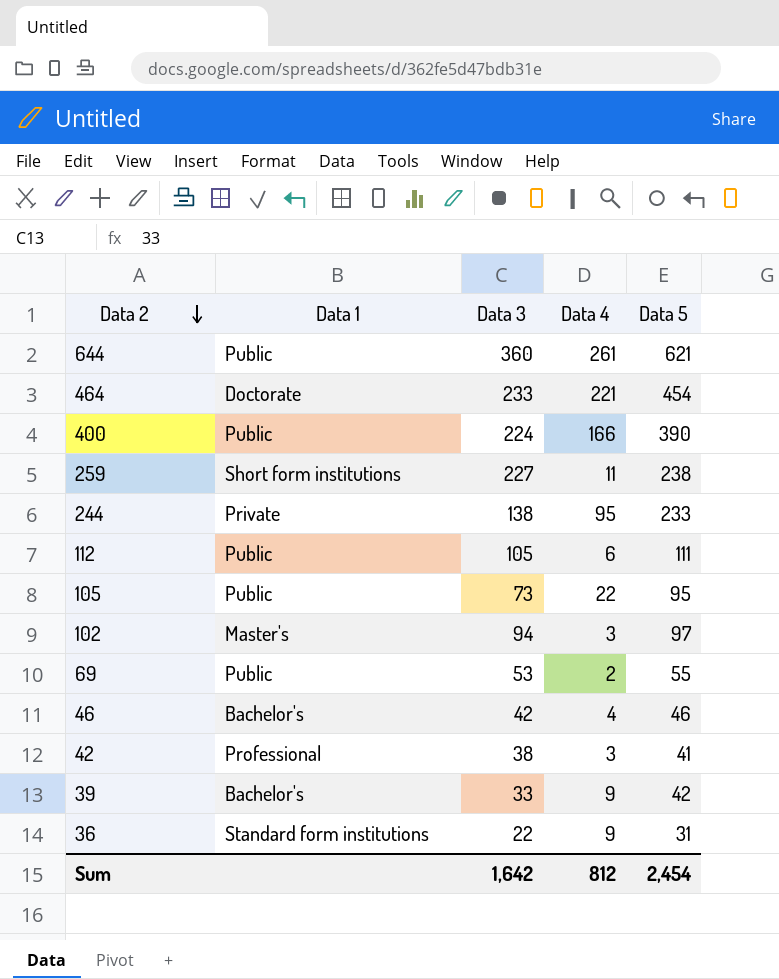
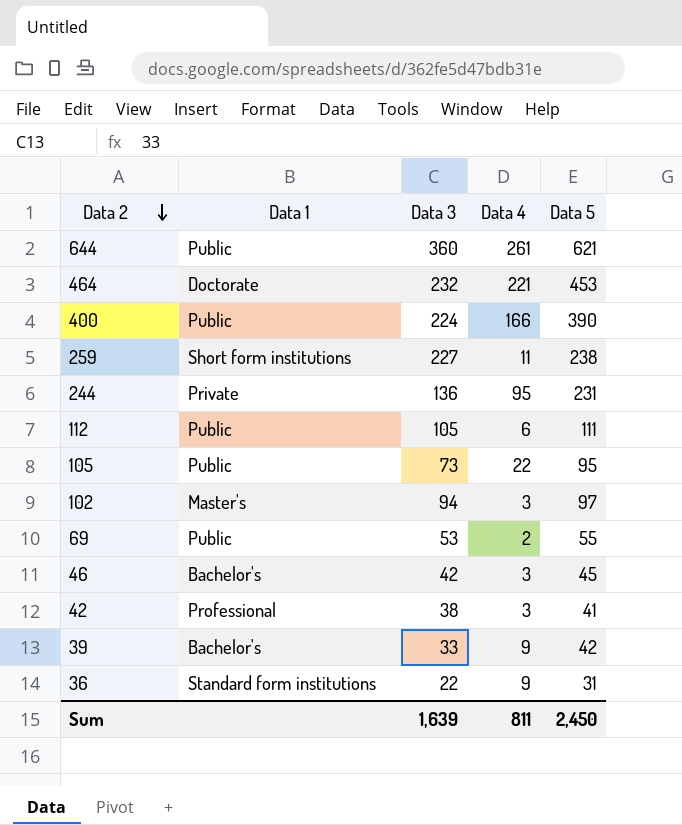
464 | Data 3: 233 -> 232
464 | Data 5: 454 -> 453
244 | Data 3: 138 -> 136
244 | Data 5: 233 -> 231
46 | Data 4: 4 -> 3
46 | Data 5: 46 -> 45
Sum | Data 3: 1,642 -> 1,639
Sum | Data 4: 812 -> 811
Sum | Data 5: 2,454 -> 2,450

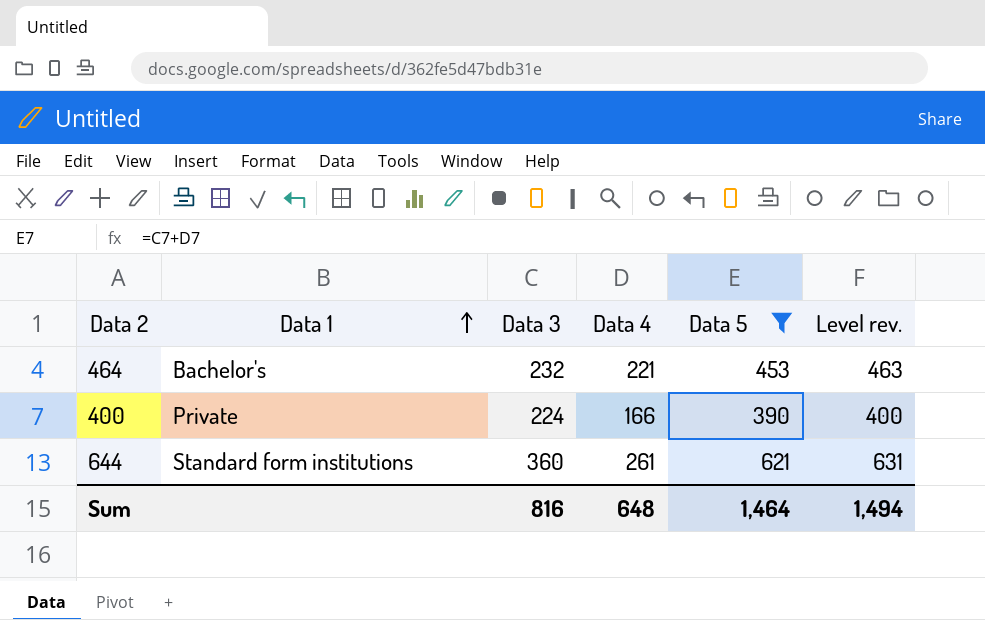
filter: none -> Data 5 >= 390
row order: Data 2 descending -> Data 1 ascending
column Level rev. | formula: none -> [Data 5] + 10
464 | Data 1: Doctorate -> Bachelor's
400 | Data 1: Public -> Private
644 | Data 1: Public -> Standard form institutions
Sum | Data 3: 1,639 -> 816
Sum | Data 4: 811 -> 648
Sum | Data 5: 2,450 -> 1,464

